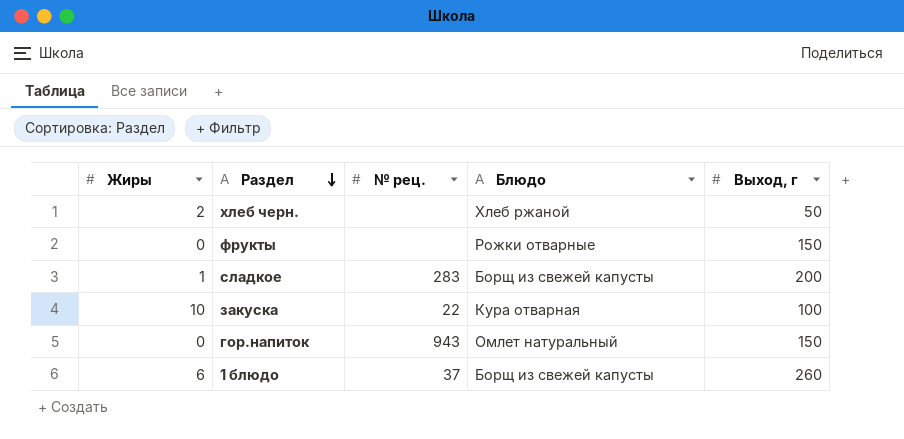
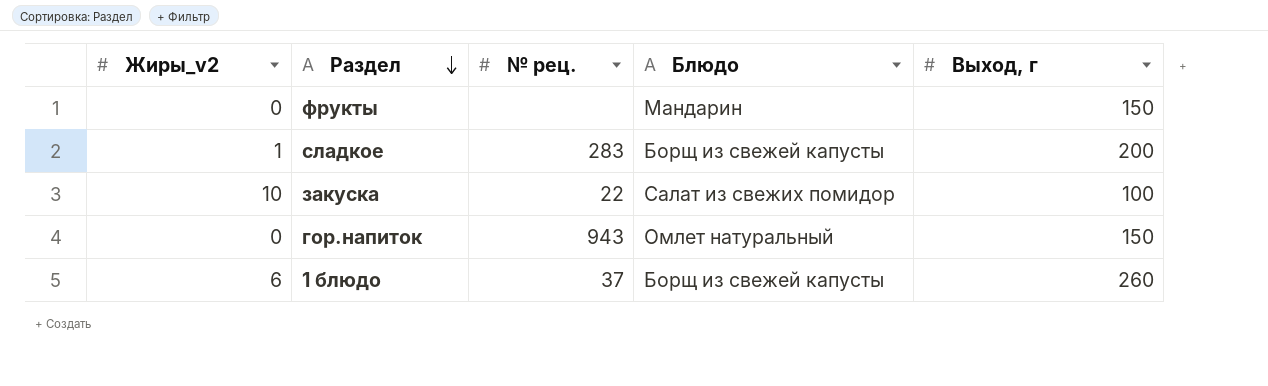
column name: Жиры -> Жиры_v2
row хлеб черн.: 2 | none | Хлеб ржаной | 50 -> none
фрукты | Блюдо: Рожки отварные -> Мандарин
закуска | Блюдо: Кура отварная -> Салат из свежих помидор

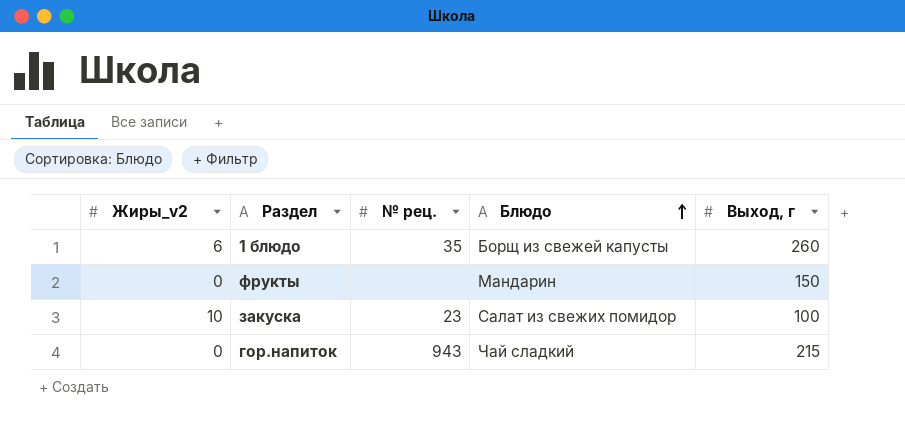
row order: Раздел descending -> Блюдо ascending
row сладкое: 1 | 283 | Борщ из свежей капусты | 200 -> none
1 блюдо | № рец.: 37 -> 35
закуска | № рец.: 22 -> 23
гор.напиток | Блюдо: Омлет натуральный -> Чай сладкий
гор.напиток | Выход, г: 150 -> 215

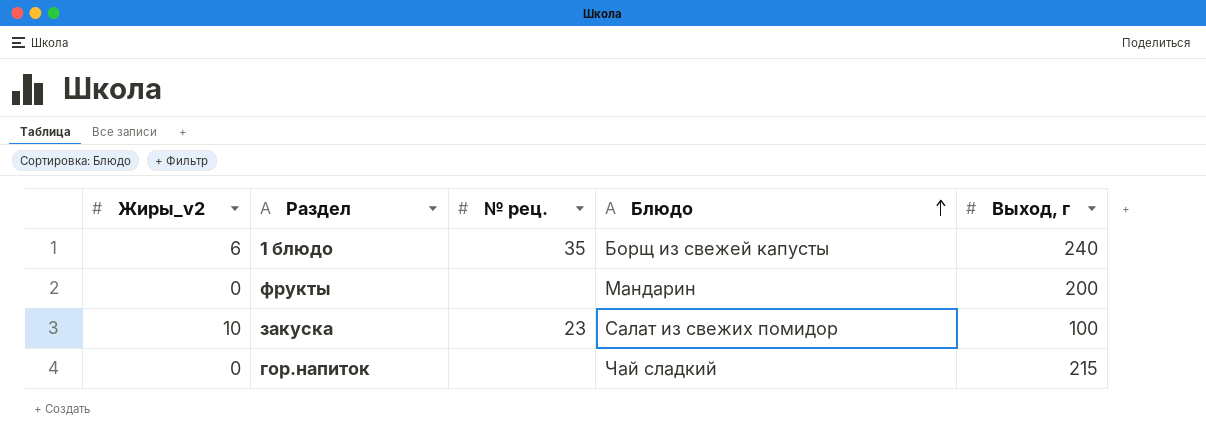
1 блюдо | Выход, г: 260 -> 240
фрукты | Выход, г: 150 -> 200
гор.напиток | № рец.: 943 -> none

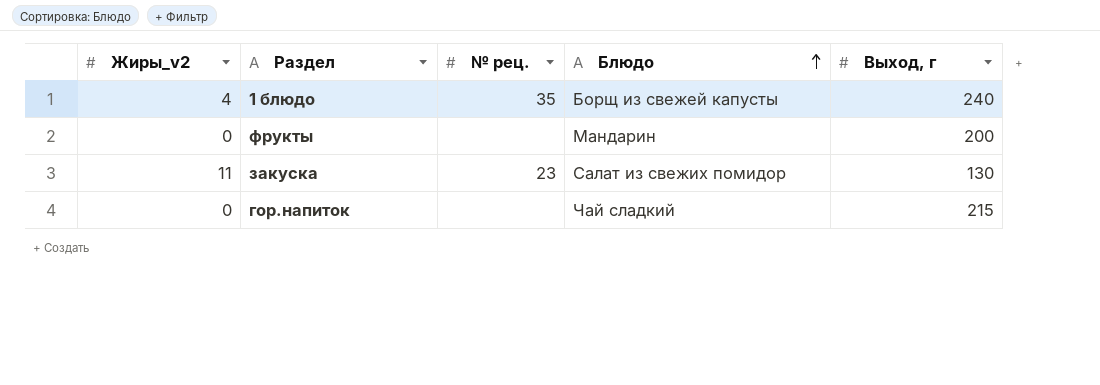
1 блюдо | Жиры_v2: 6 -> 4
закуска | Жиры_v2: 10 -> 11
закуска | Выход, г: 100 -> 130

